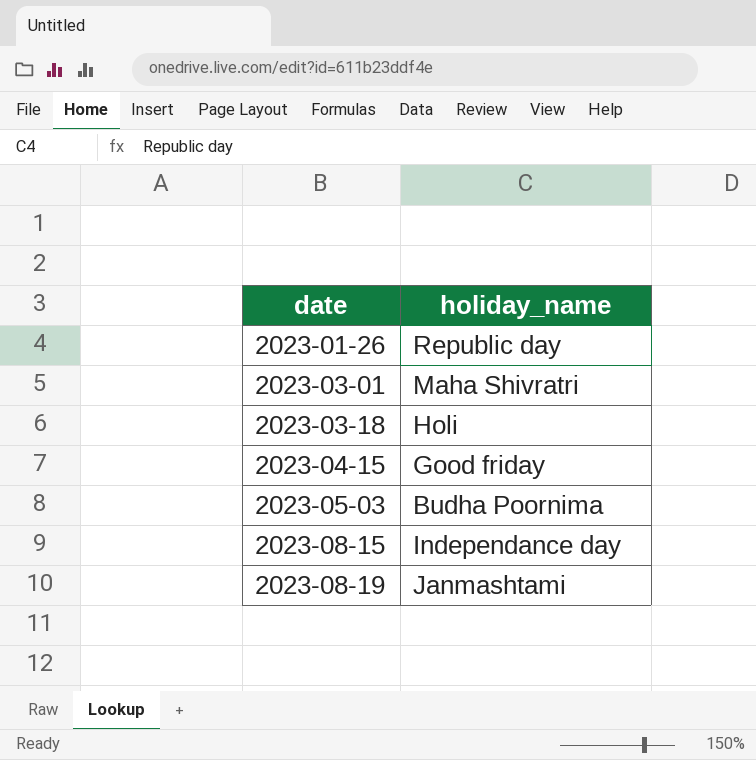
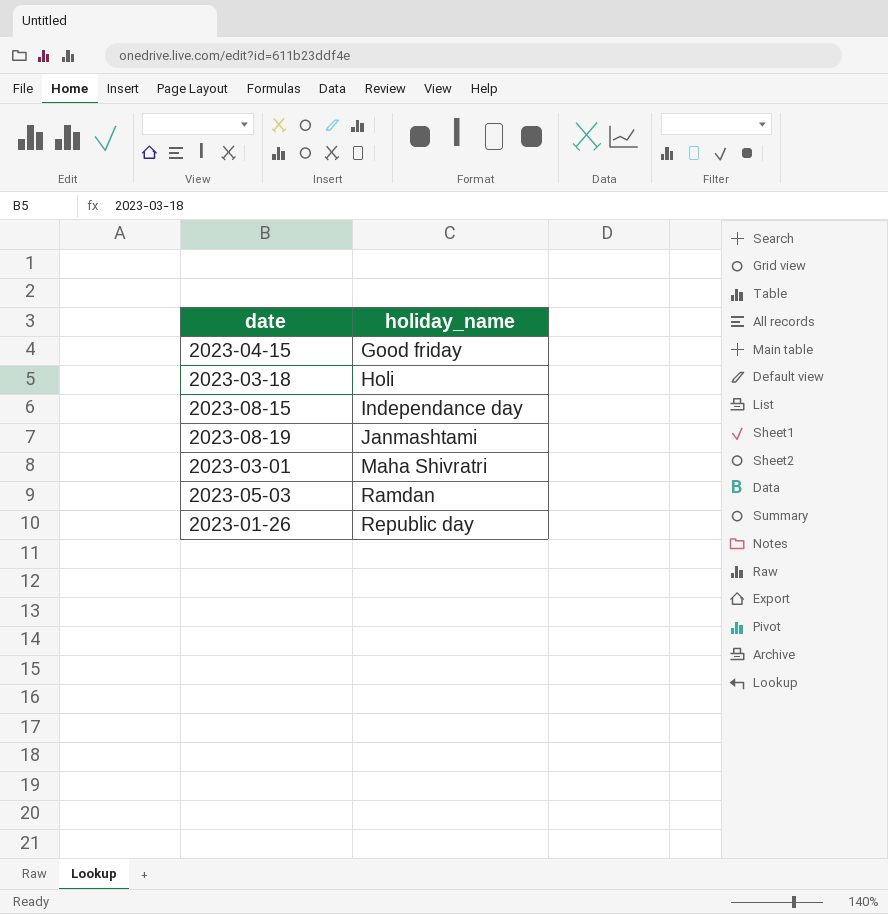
row order: date ascending -> holiday_name ascending
2023-05-03 | holiday_name: Budha Poornima -> Ramdan

